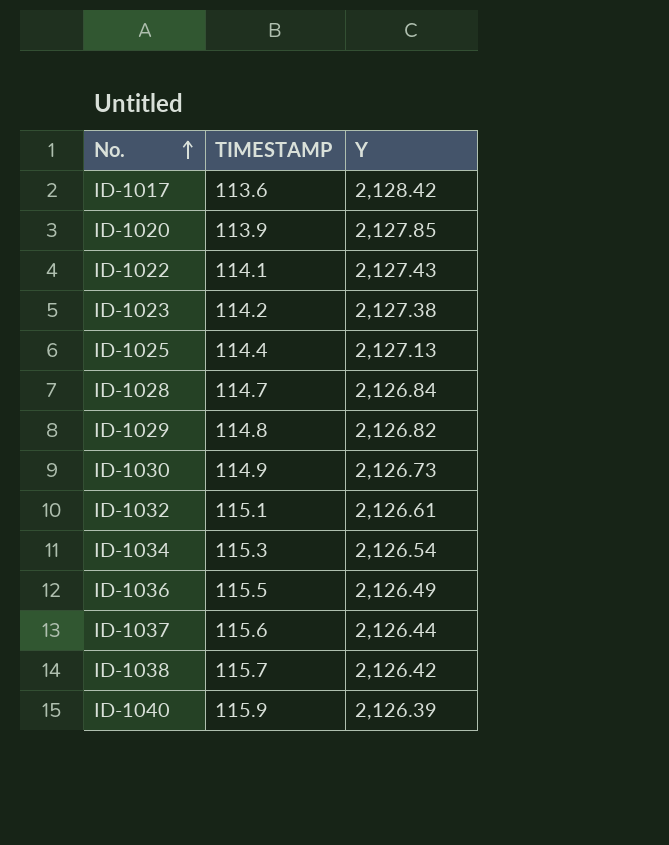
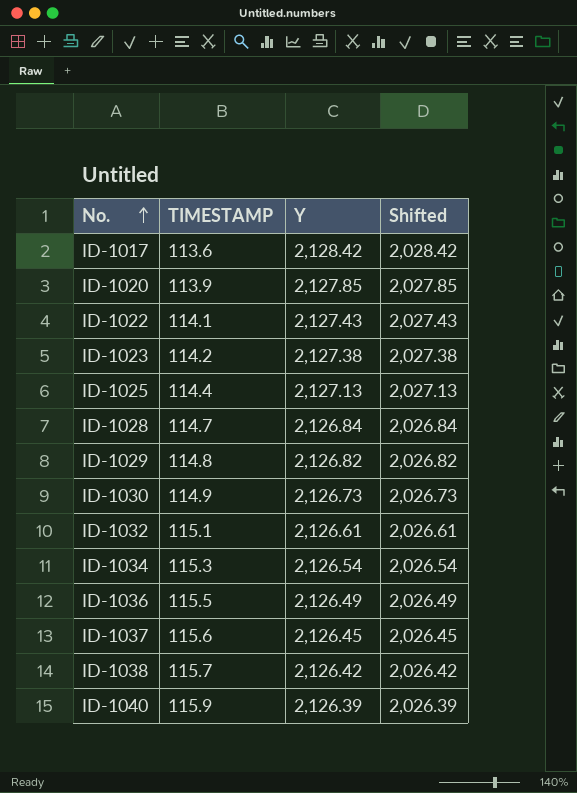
column Shifted | formula: none -> [Y] - 100
ID-1037 | Y: 2,126.44 -> 2,126.45

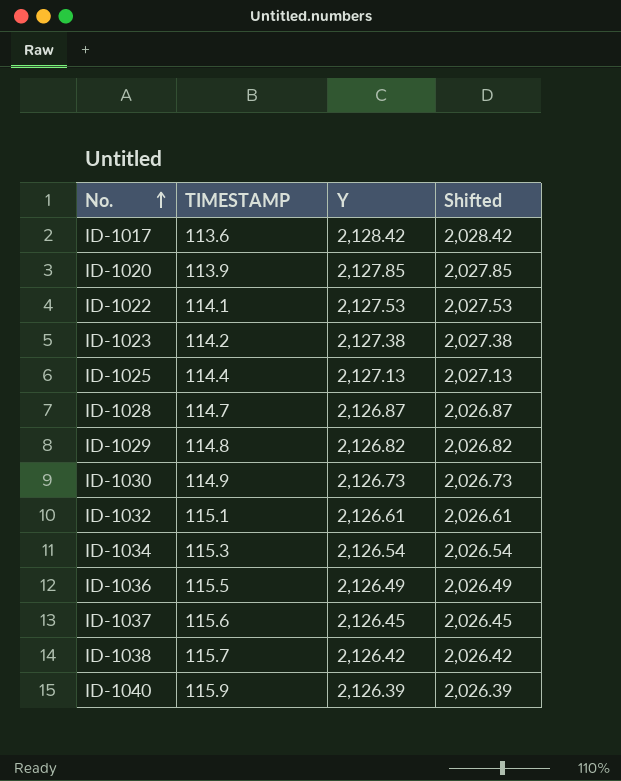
ID-1022 | Y: 2,127.43 -> 2,127.53
ID-1022 | Shifted: 2,027.43 -> 2,027.53
ID-1028 | Y: 2,126.84 -> 2,126.87
ID-1028 | Shifted: 2,026.84 -> 2,026.87

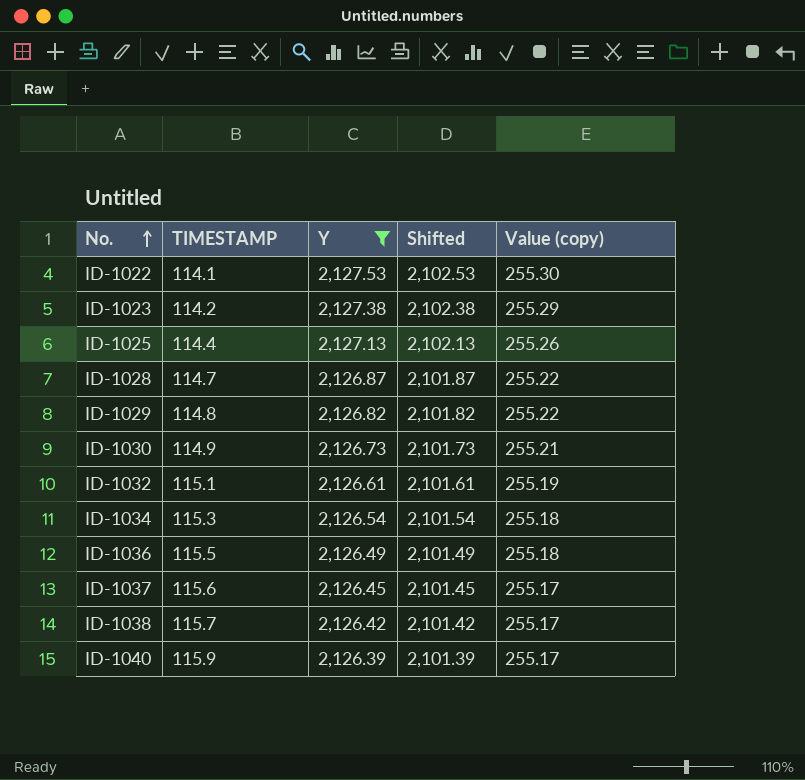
filter: none -> Y <= 2,127.53
column Shifted | formula: [Y] - 100 -> [Y] - 25
column Value (copy) | formula: none -> [Y] * 0.12

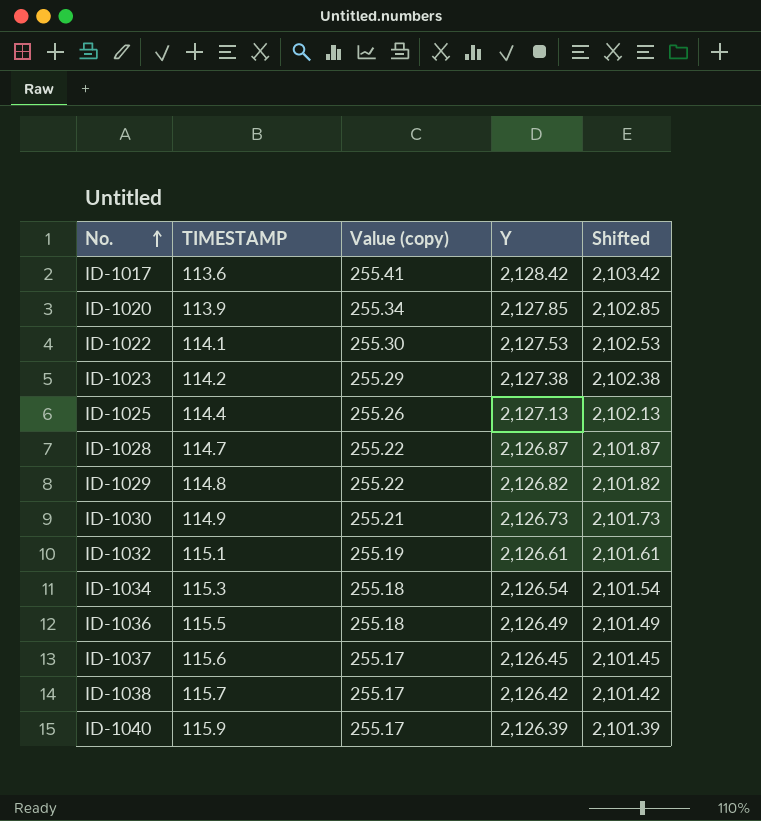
filter: Y <= 2,127.53 -> none
column Value (copy) | position: 5 -> 3

